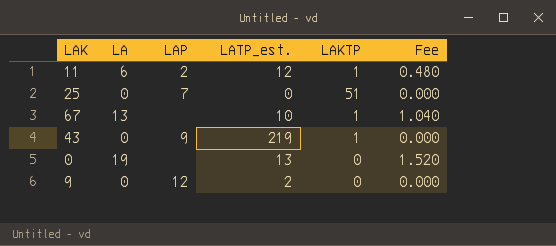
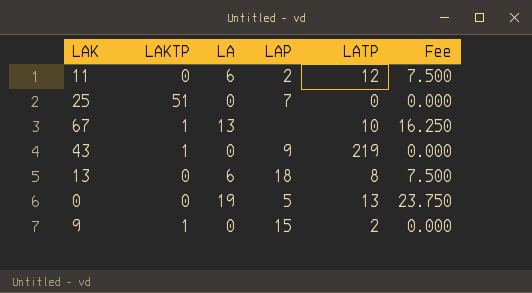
column LAKTP | position: 5 -> 2
column name: LATP_est. -> LATP
column Fee | formula: [LA] * 0.08 -> [LA] * 1.25
11 | LAKTP: 1 -> 0
row 13: none -> 0 | 6 | 18 | 8 | 7.500
0 | LAP: none -> 5
9 | LAKTP: 0 -> 1
9 | LAP: 12 -> 15

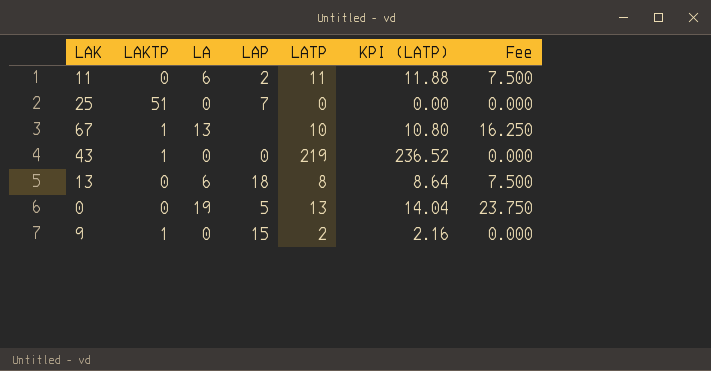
column KPI (LATP) | formula: none -> [LATP] * 1.08
11 | LATP: 12 -> 11
43 | LAP: 9 -> 0

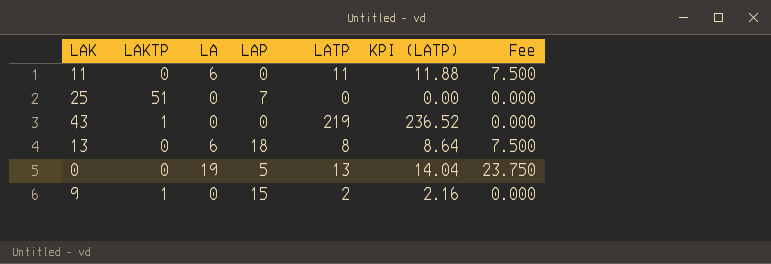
row 67: 1 | 13 | none | 10 | 10.80 | 16.250 -> none
11 | LAP: 2 -> 0

